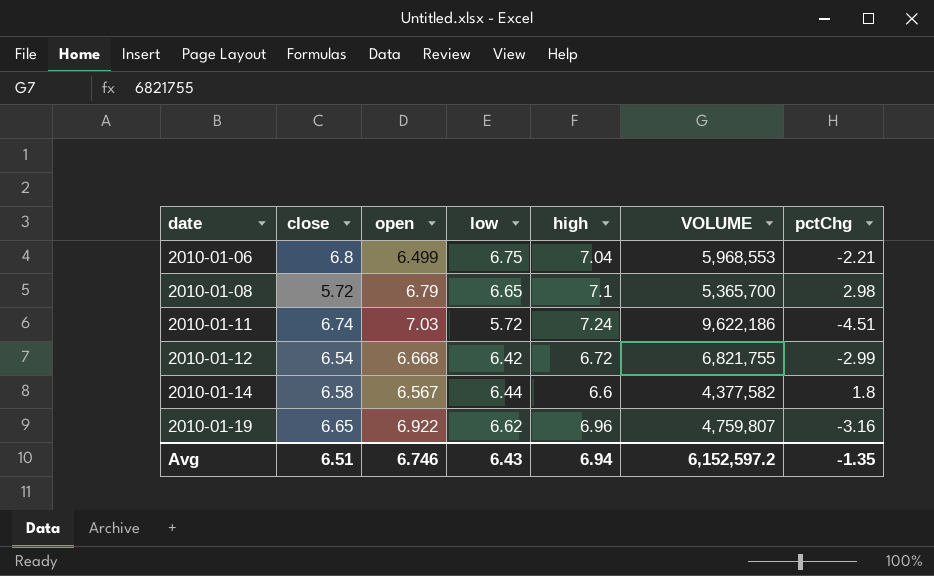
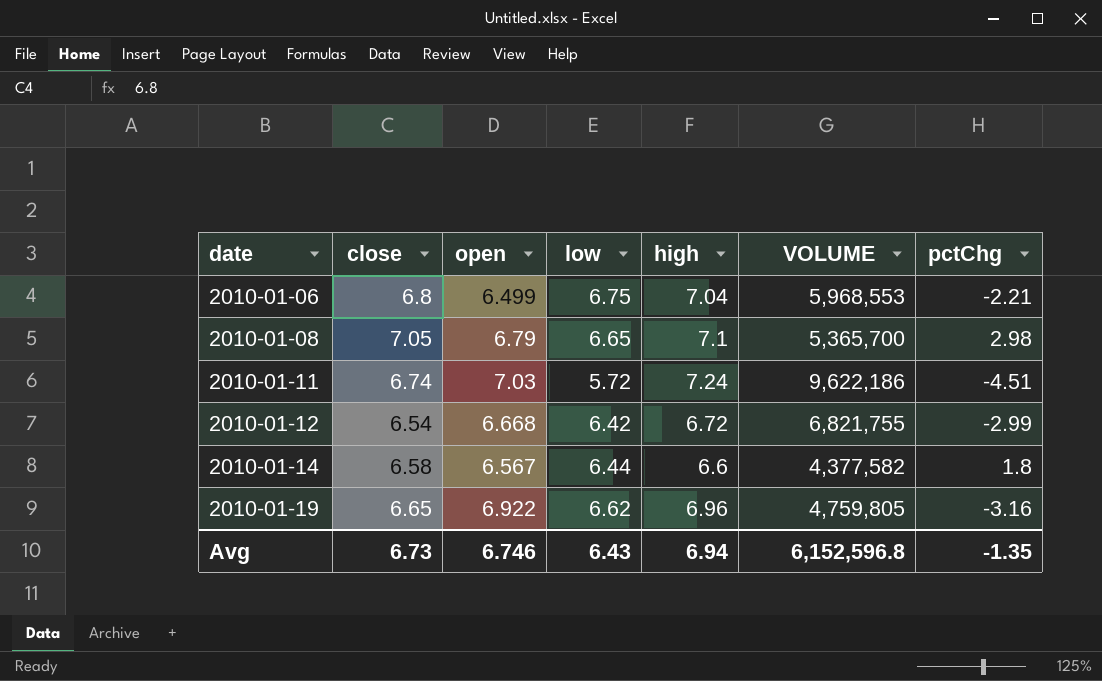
2010-01-08 | close: 5.72 -> 7.05
2010-01-19 | VOLUME: 4,759,807 -> 4,759,805
Avg | close: 6.51 -> 6.73
Avg | VOLUME: 6,152,597.2 -> 6,152,596.8

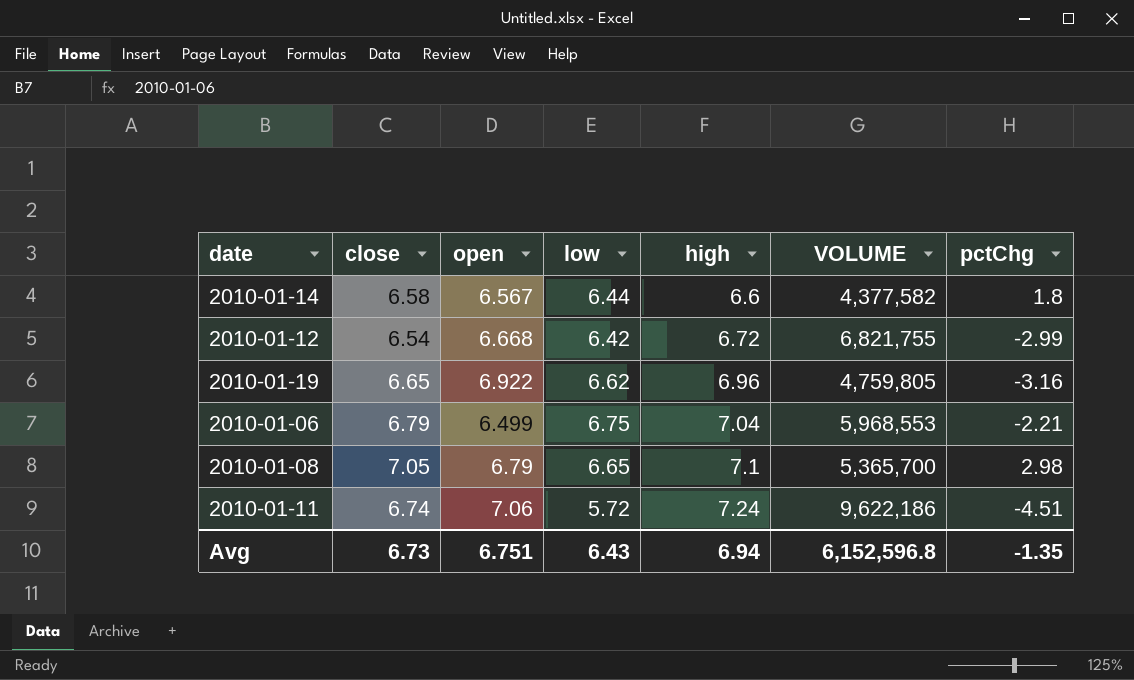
row order: date ascending -> high ascending
2010-01-06 | close: 6.8 -> 6.79
2010-01-11 | open: 7.03 -> 7.06
Avg | open: 6.746 -> 6.751

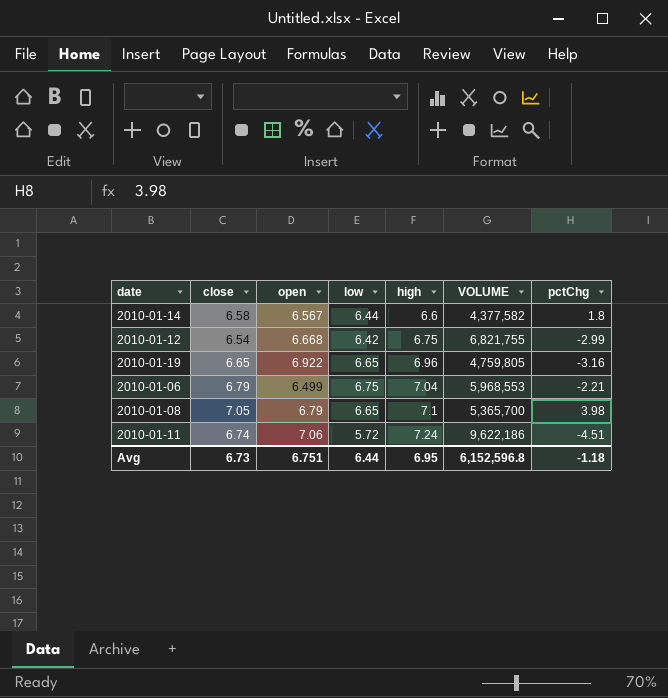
2010-01-12 | high: 6.72 -> 6.75
2010-01-19 | low: 6.62 -> 6.65
2010-01-08 | pctChg: 2.98 -> 3.98
Avg | low: 6.43 -> 6.44
Avg | high: 6.94 -> 6.95
Avg | pctChg: -1.35 -> -1.18

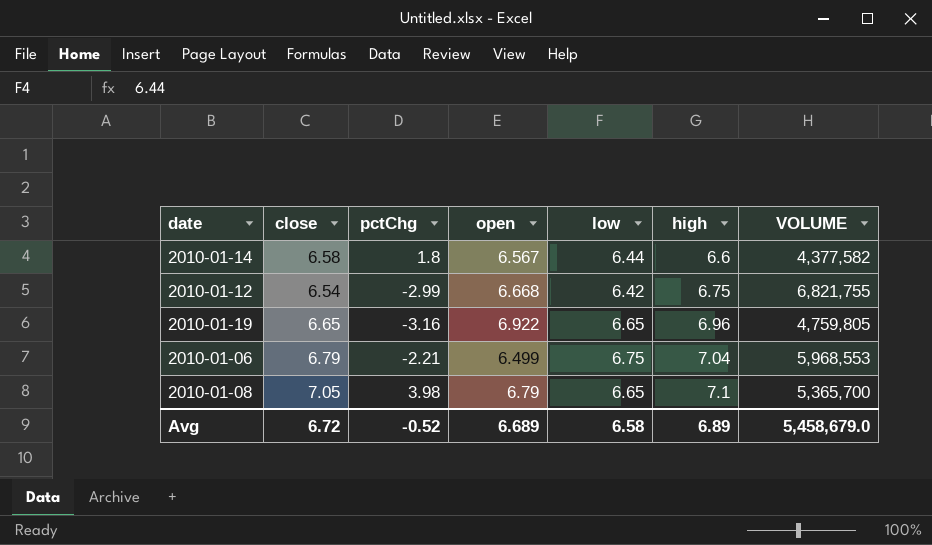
column pctChg | position: 7 -> 3
row 2010-01-11: 6.74 | 7.06 | 5.72 | 7.24 | 9,622,186 | -4.51 -> none
Avg | close: 6.73 -> 6.72
Avg | pctChg: -1.18 -> -0.52
Avg | open: 6.751 -> 6.689
Avg | low: 6.44 -> 6.58
Avg | high: 6.95 -> 6.89
Avg | VOLUME: 6,152,596.8 -> 5,458,679.0

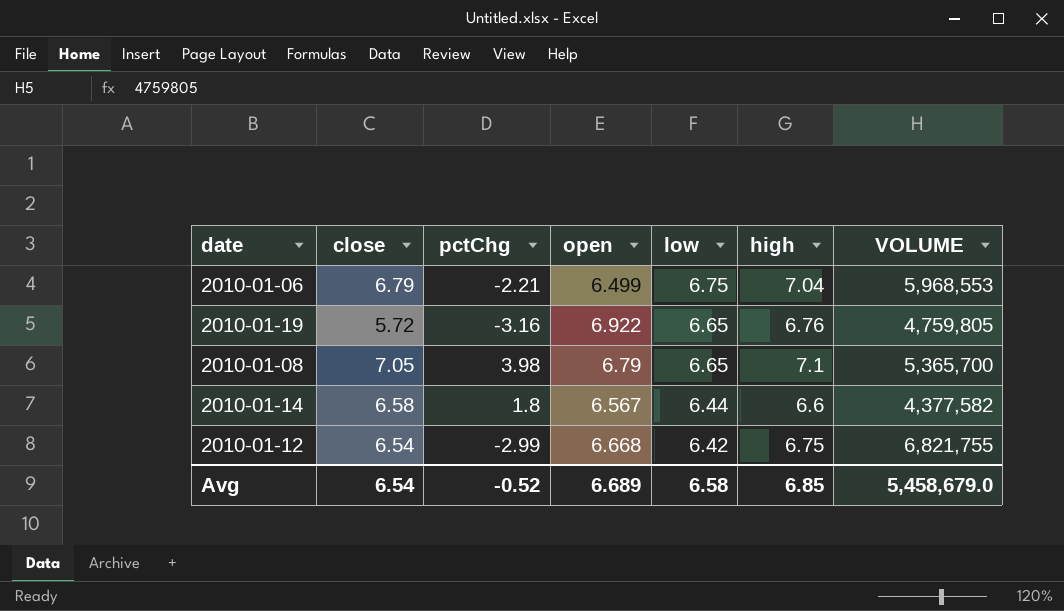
row order: high ascending -> low descending
2010-01-19 | close: 6.65 -> 5.72
2010-01-19 | high: 6.96 -> 6.76
Avg | close: 6.72 -> 6.54
Avg | high: 6.89 -> 6.85

